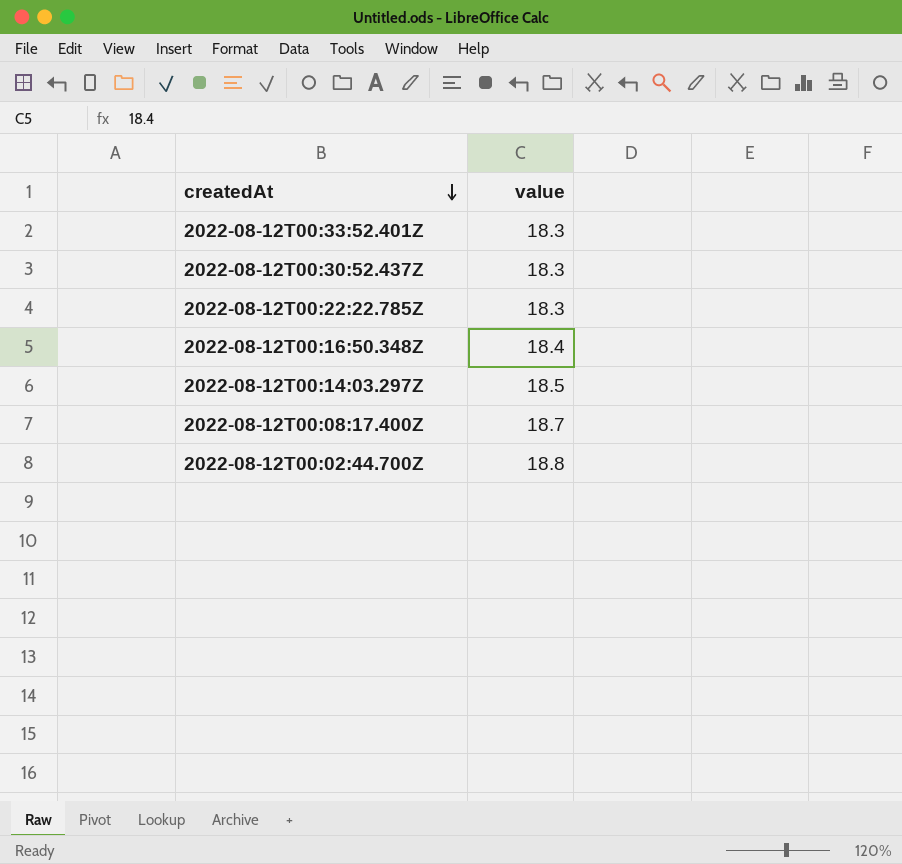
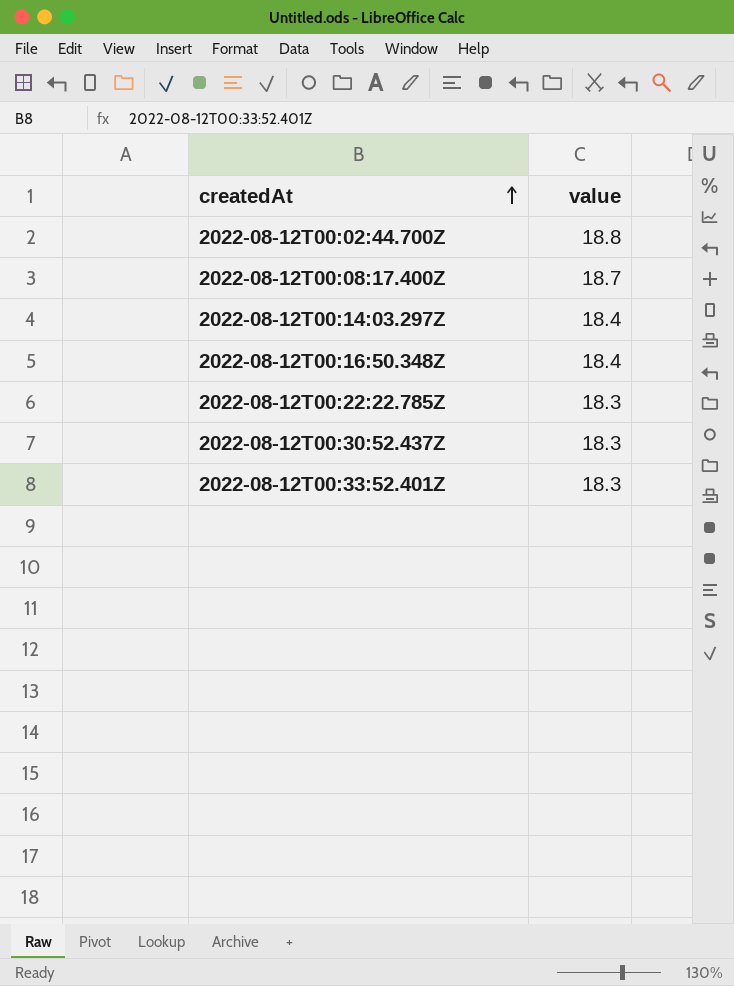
row order: createdAt descending -> createdAt ascending
2022-08-12T00:14:03.297Z | value: 18.5 -> 18.4

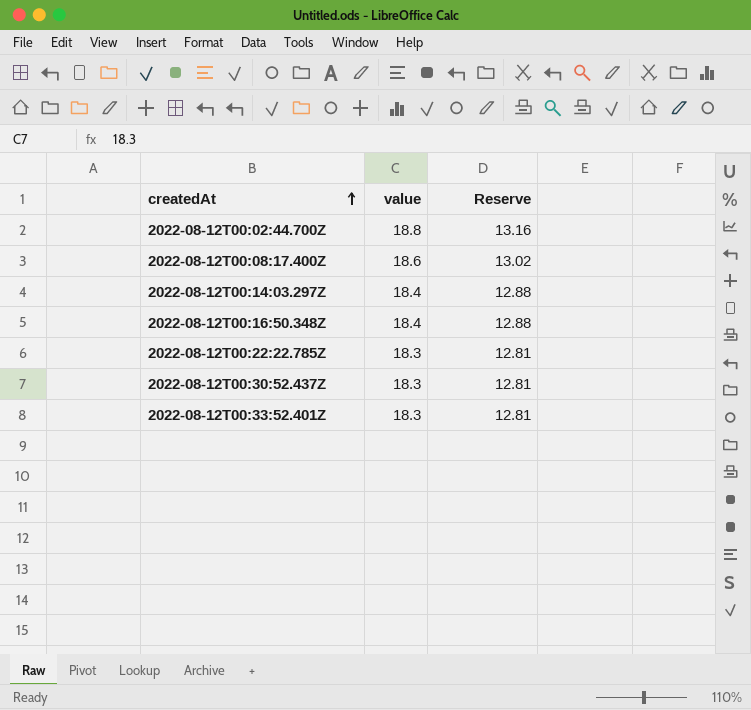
column Reserve | formula: none -> [value] * 0.7
2022-08-12T00:08:17.400Z | value: 18.7 -> 18.6

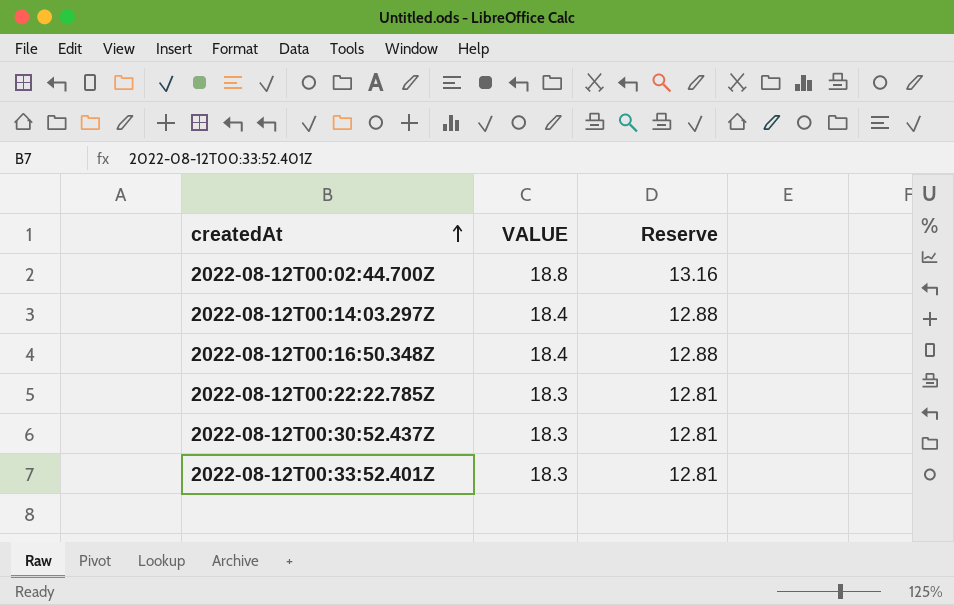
column name: value -> VALUE
row 2022-08-12T00:08:17.400Z: 18.6 | 13.02 -> none

